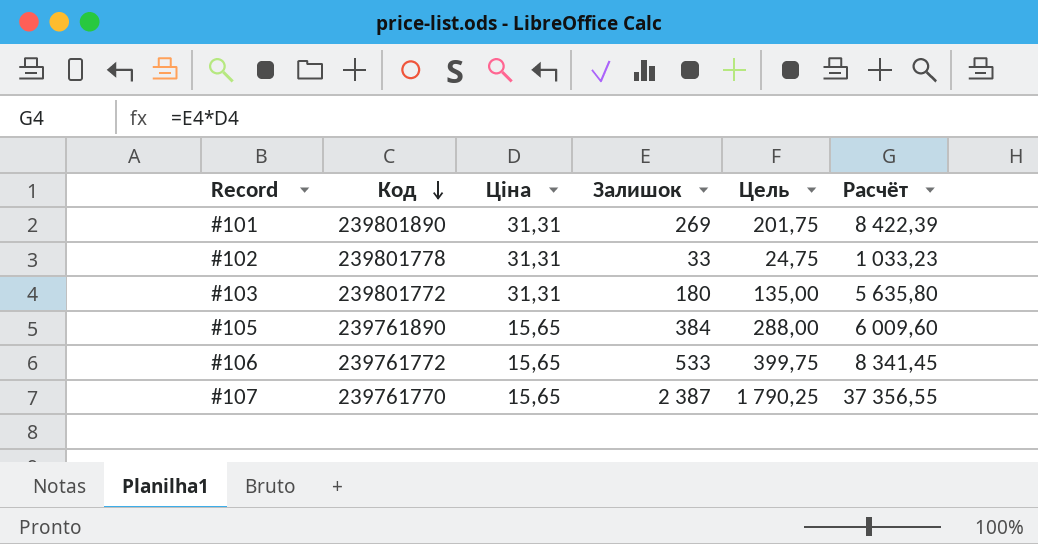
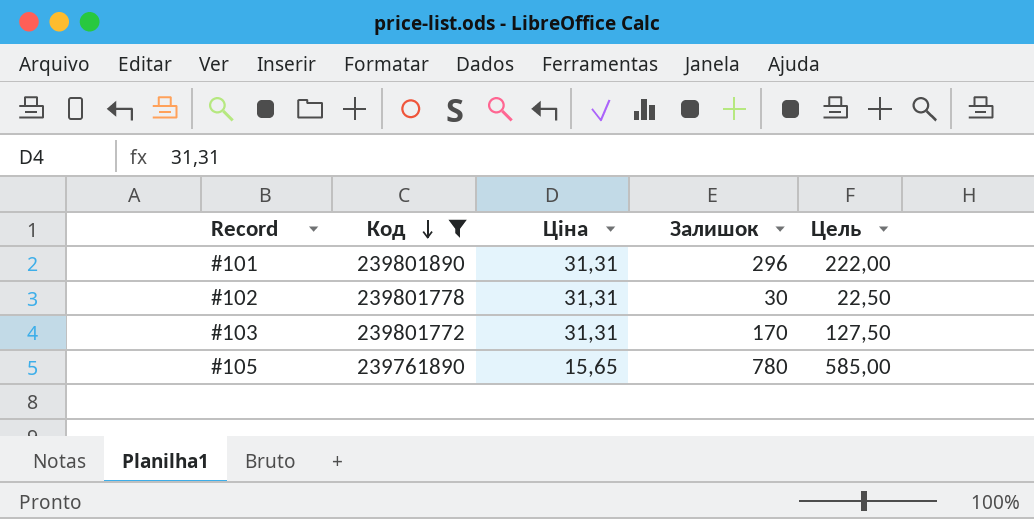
filter: none -> Код >= 239761890
column Расчёт | formula: [Ціна] * [Залишок] -> none
#101 | Залишок: 269 -> 296
#101 | Цель: 201,75 -> 222,00
#102 | Залишок: 33 -> 30
#102 | Цель: 24,75 -> 22,50
#103 | Залишок: 180 -> 170
#103 | Цель: 135,00 -> 127,50
#105 | Залишок: 384 -> 780
#105 | Цель: 288,00 -> 585,00

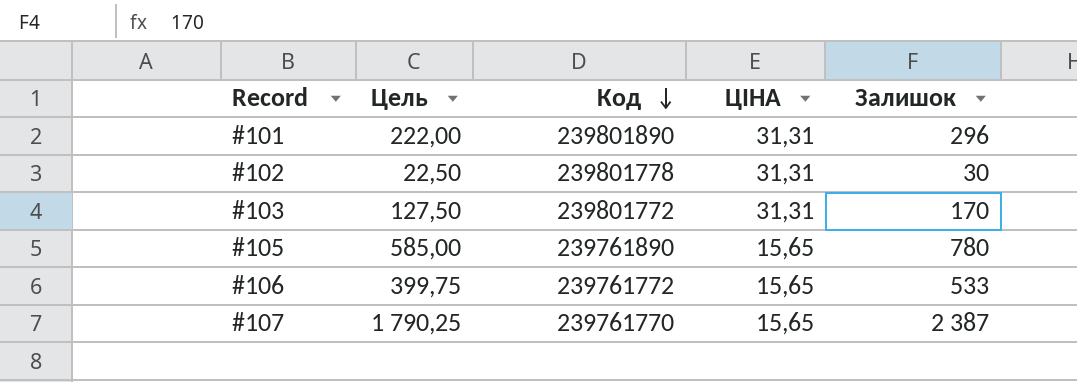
filter: Код >= 239761890 -> none
column Цель | position: 5 -> 2
column name: Ціна -> ЦІНА

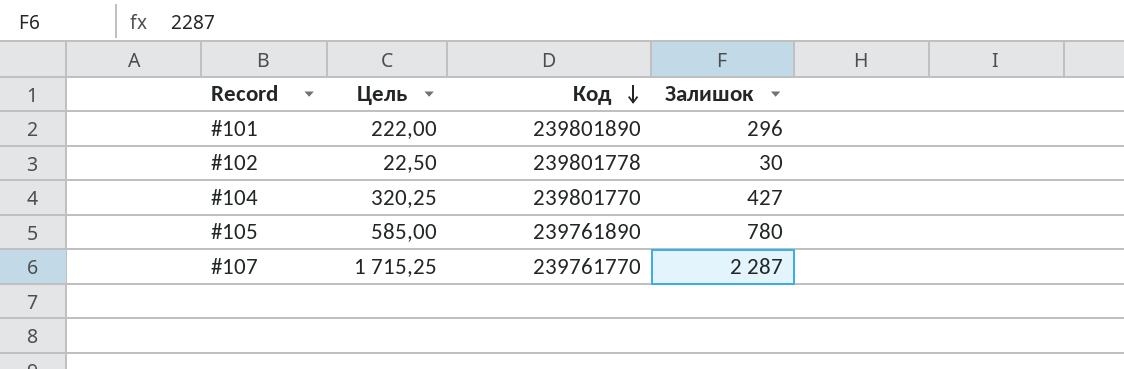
column ЦІНА | position: 4 -> none
row #103: 127,50 | 239801772 | 31,31 | 170 -> none
row #106: 399,75 | 239761772 | 15,65 | 533 -> none
row #104: none -> 320,25 | 239801770 | 427
#107 | Цель: 1 790,25 -> 1 715,25
#107 | Залишок: 2 387 -> 2 287

